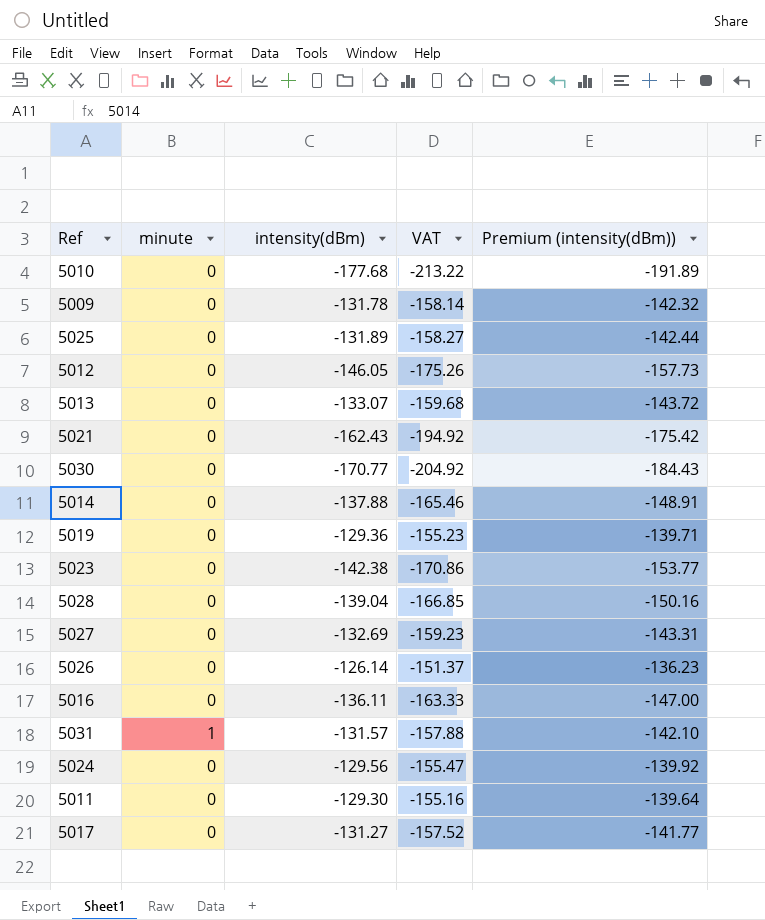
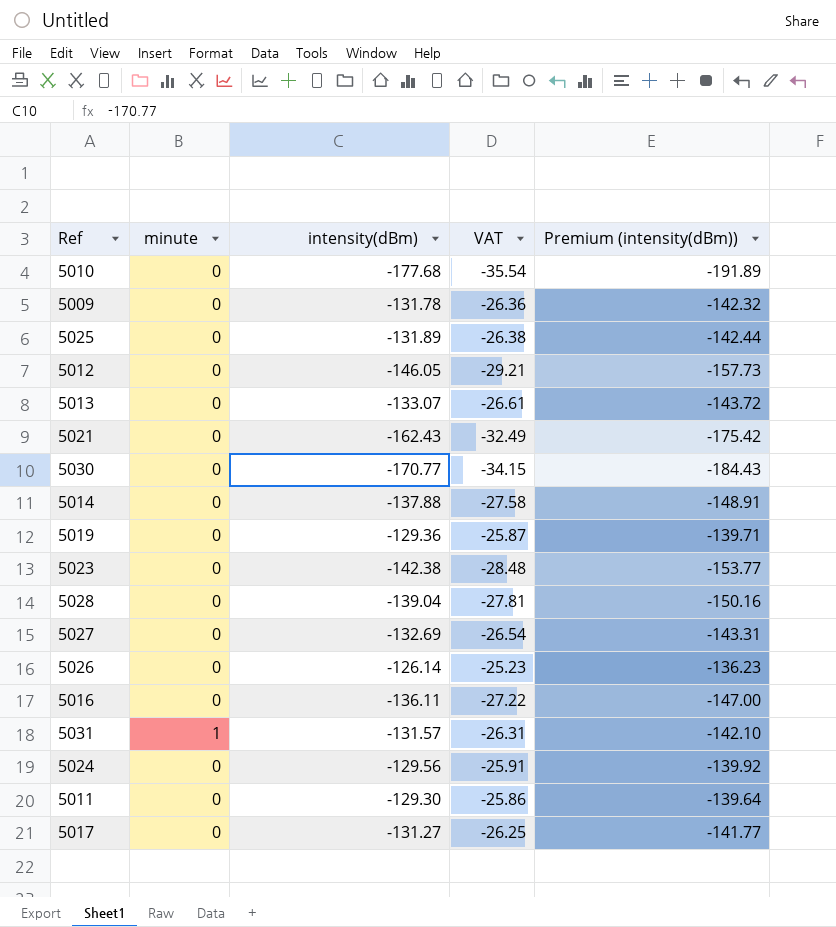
column VAT | formula: [intensity(dBm)] * 1.2 -> [intensity(dBm)] * 0.2

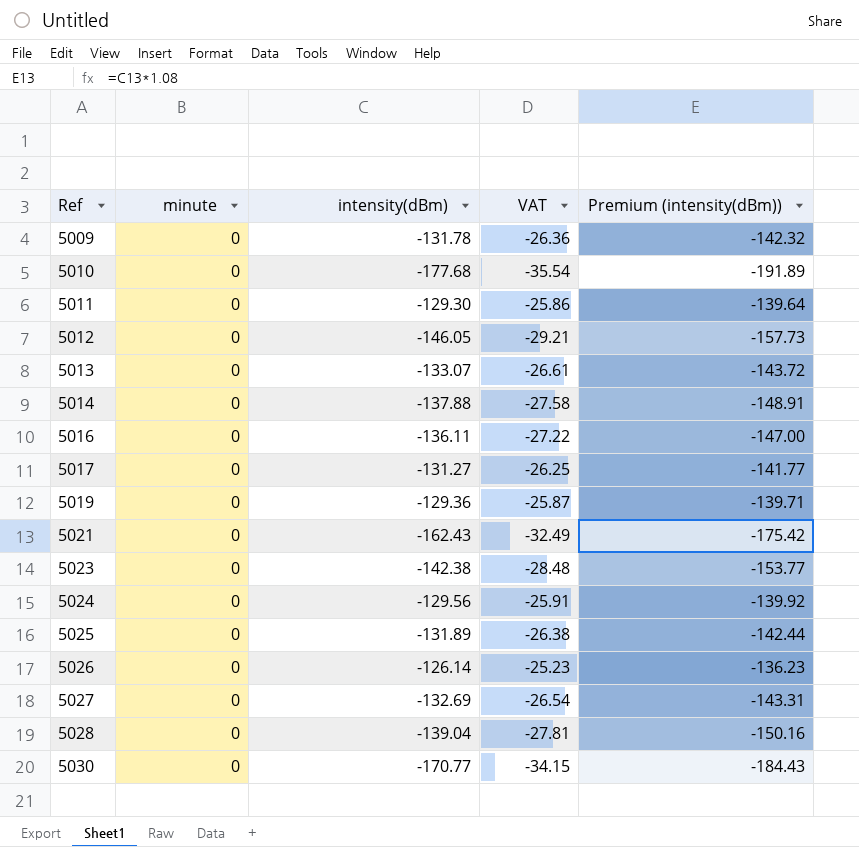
row order: none -> Ref ascending
row 5031: 1 | -131.57 | -26.31 | -142.10 -> none

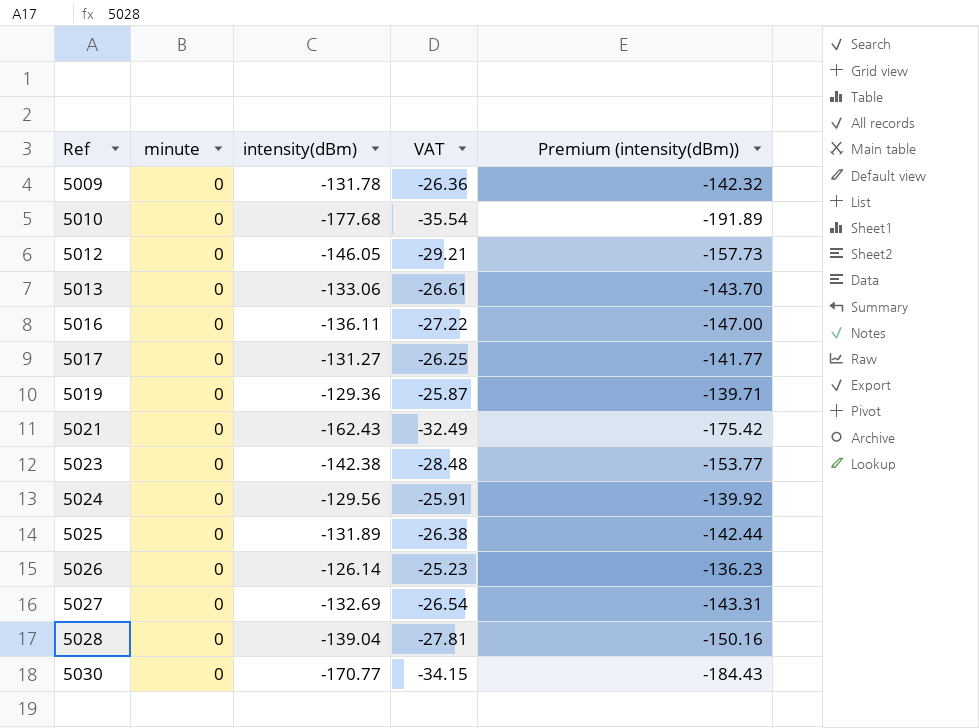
row 5011: 0 | -129.30 | -25.86 | -139.64 -> none
row 5014: 0 | -137.88 | -27.58 | -148.91 -> none
5013 | intensity(dBm): -133.07 -> -133.06
5013 | Premium (intensity(dBm)): -143.72 -> -143.70

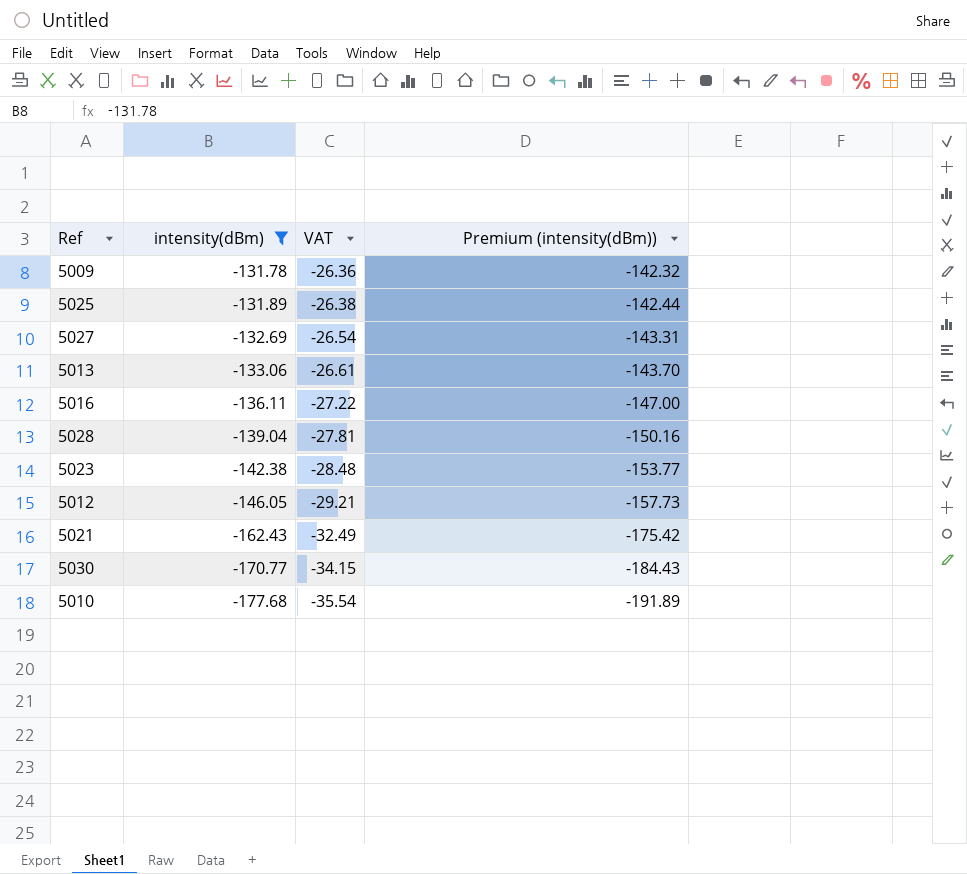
filter: none -> intensity(dBm) <= -131.78
row order: Ref ascending -> intensity(dBm) descending
column minute | position: 2 -> none

